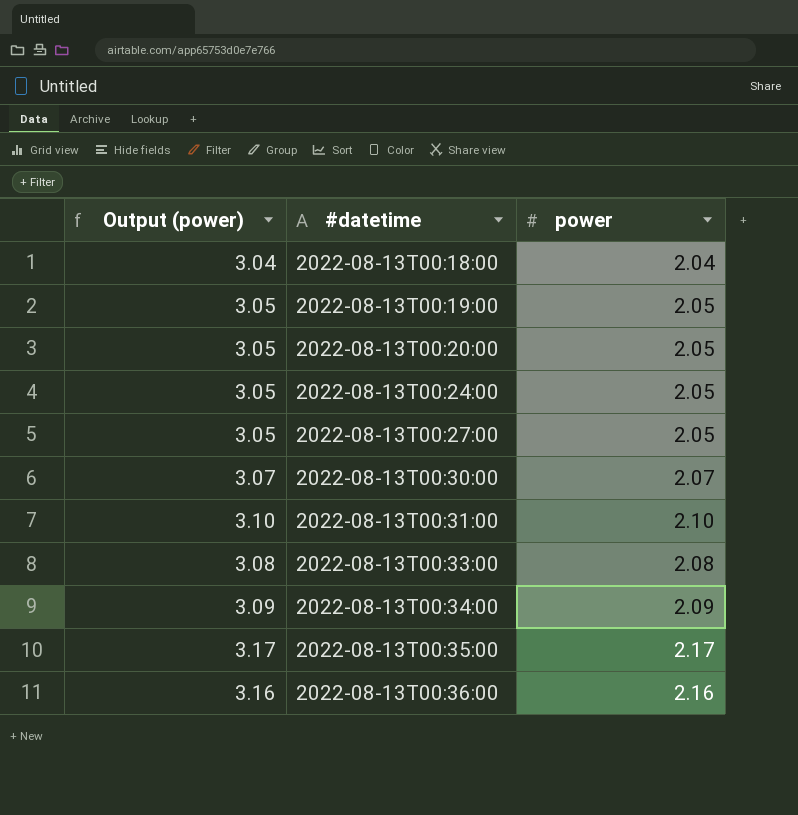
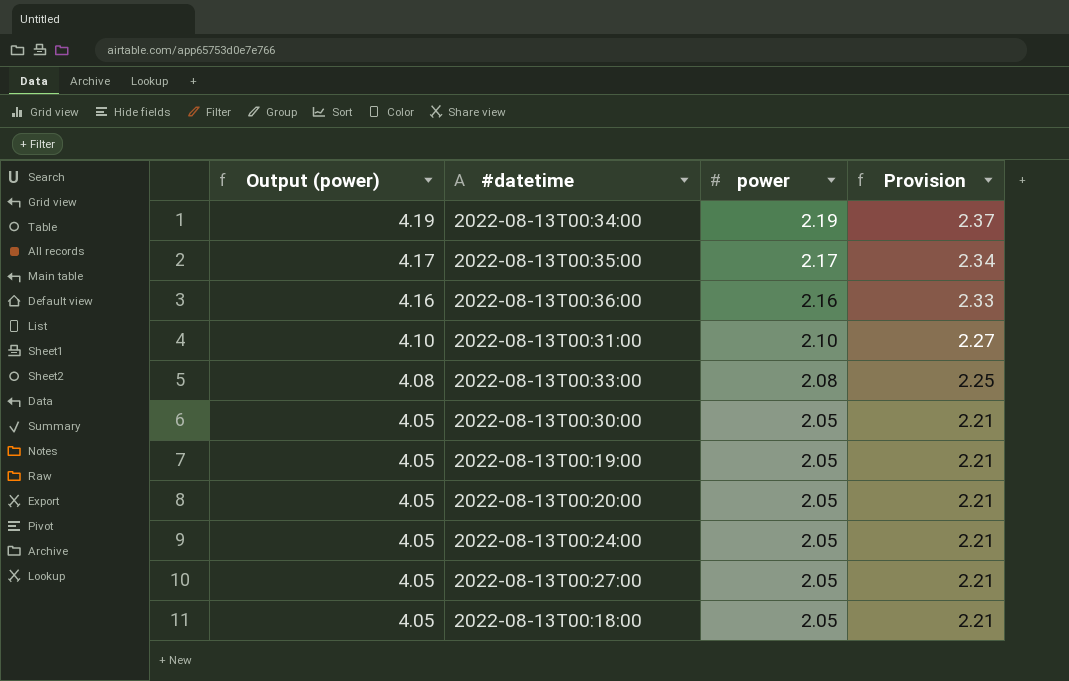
row order: #datetime ascending -> Output (power) descending
column Output (power) | formula: [power] + 1 -> [power] + 2
column Provision | formula: none -> [power] * 1.08
2022-08-13T00:34:00 | power: 2.09 -> 2.19
2022-08-13T00:30:00 | power: 2.07 -> 2.05
2022-08-13T00:18:00 | power: 2.04 -> 2.05

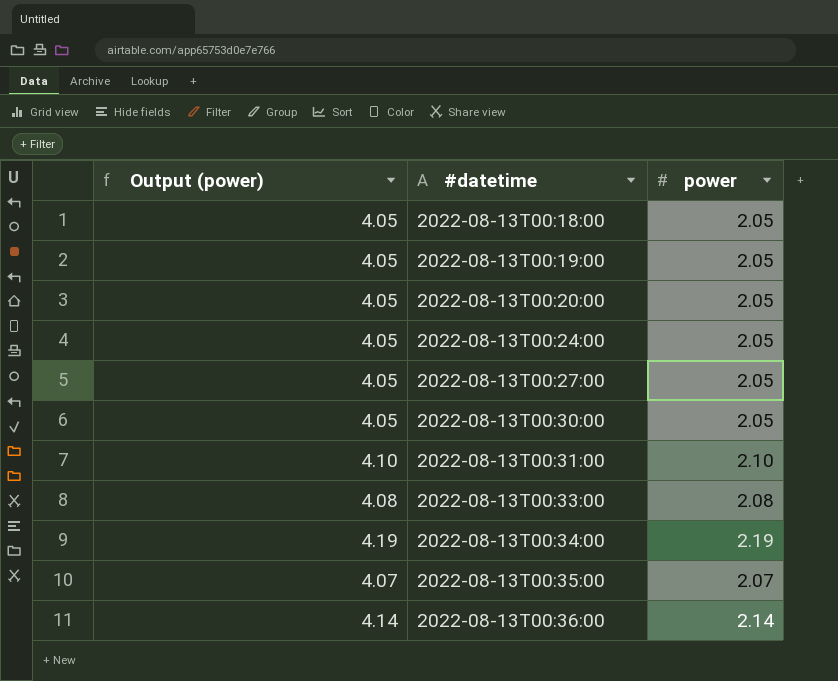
row order: Output (power) descending -> #datetime ascending
column Provision | formula: [power] * 1.08 -> none
2022-08-13T00:35:00 | Output (power): 4.17 -> 4.07
2022-08-13T00:35:00 | power: 2.17 -> 2.07
2022-08-13T00:36:00 | Output (power): 4.16 -> 4.14
2022-08-13T00:36:00 | power: 2.16 -> 2.14

